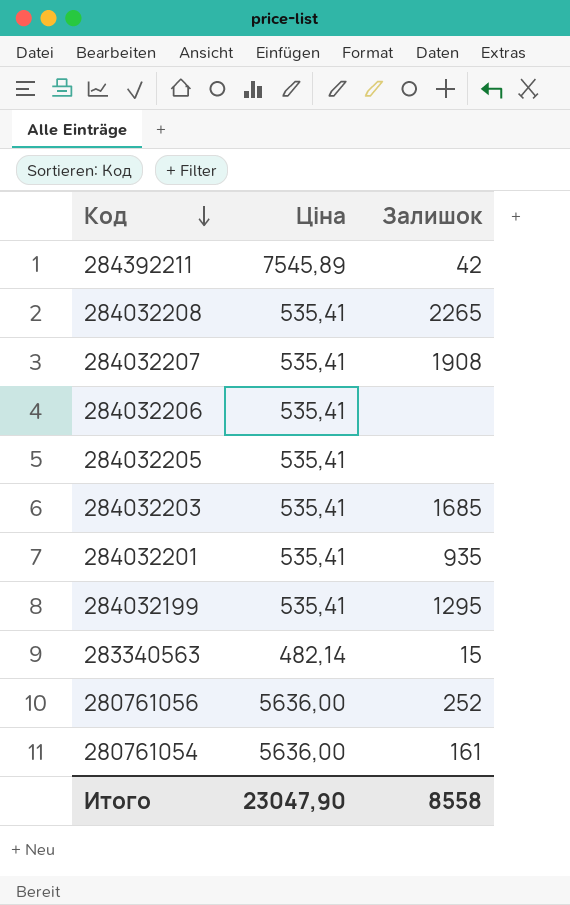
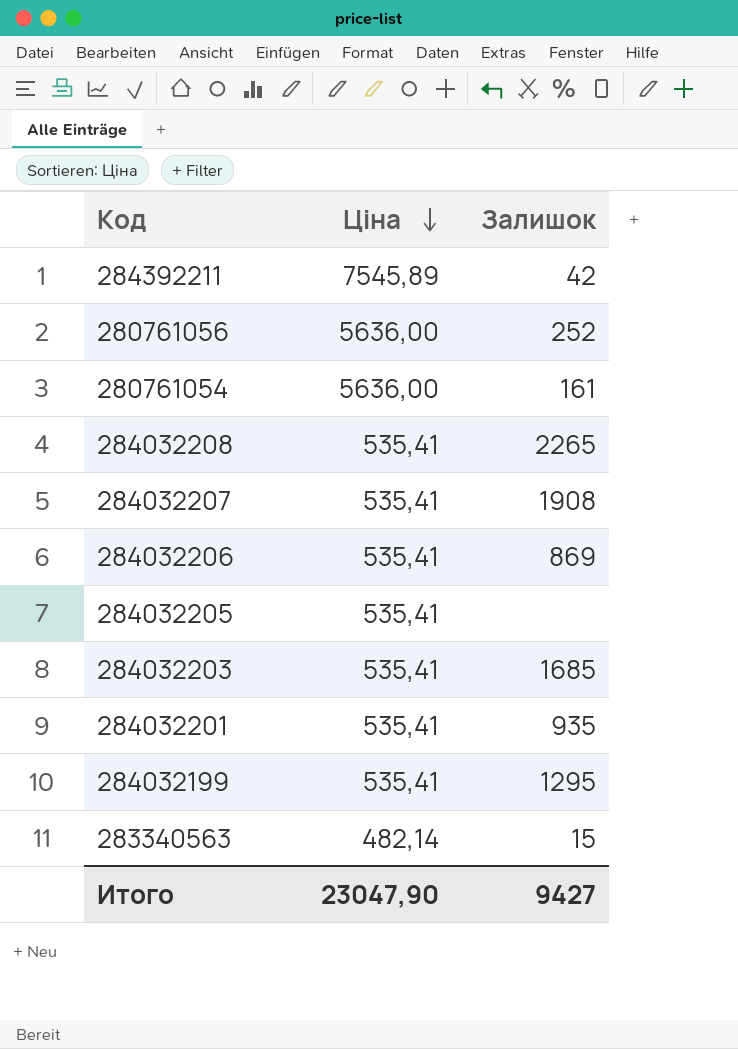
row order: Код descending -> Ціна descending
284032206 | Залишок: none -> 869
Итого | Залишок: 8558 -> 9427

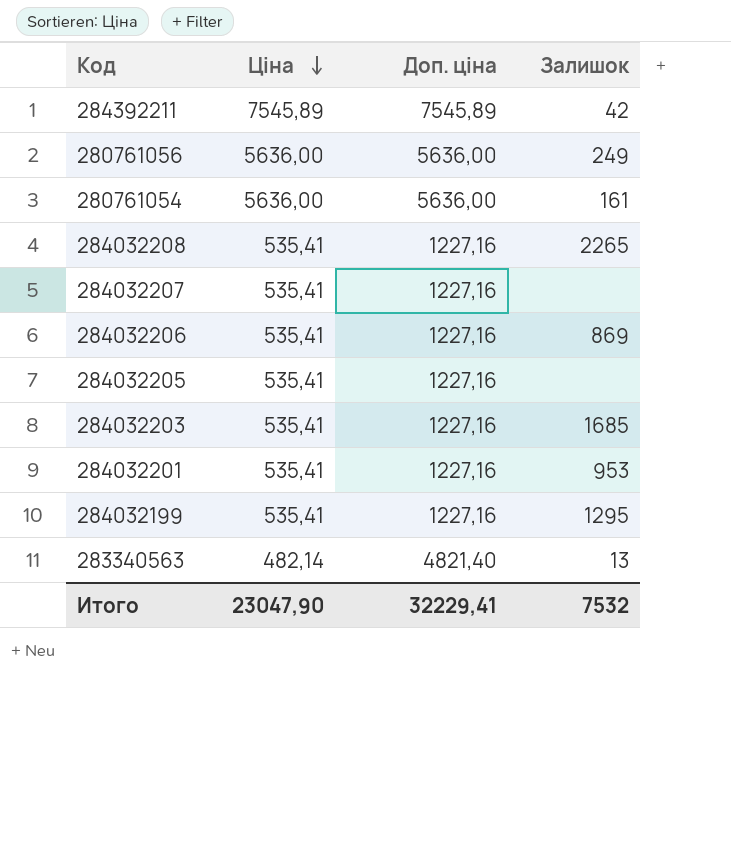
column Доп. ціна | position: none -> 3
280761056 | Залишок: 252 -> 249
284032207 | Залишок: 1908 -> none
284032201 | Залишок: 935 -> 953
283340563 | Залишок: 15 -> 13
Итого | Залишок: 9427 -> 7532

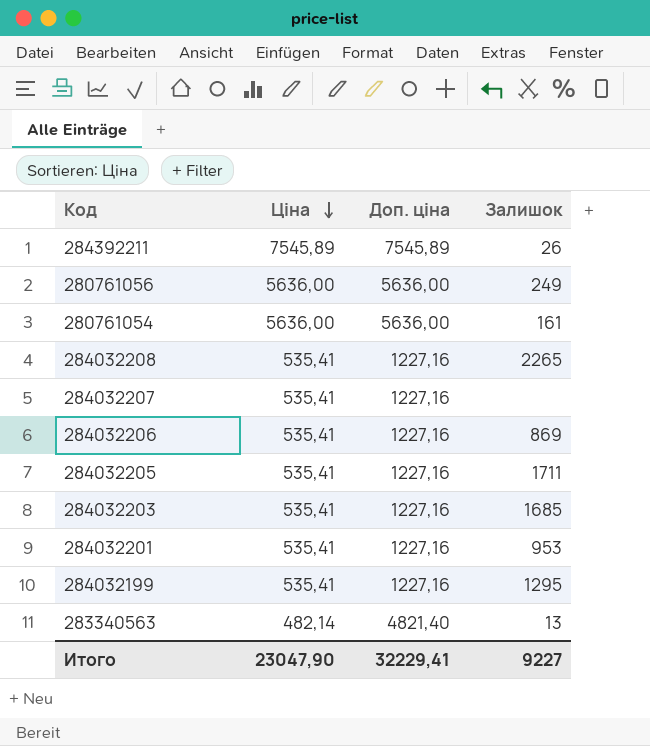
284392211 | Залишок: 42 -> 26
284032205 | Залишок: none -> 1711
Итого | Залишок: 7532 -> 9227

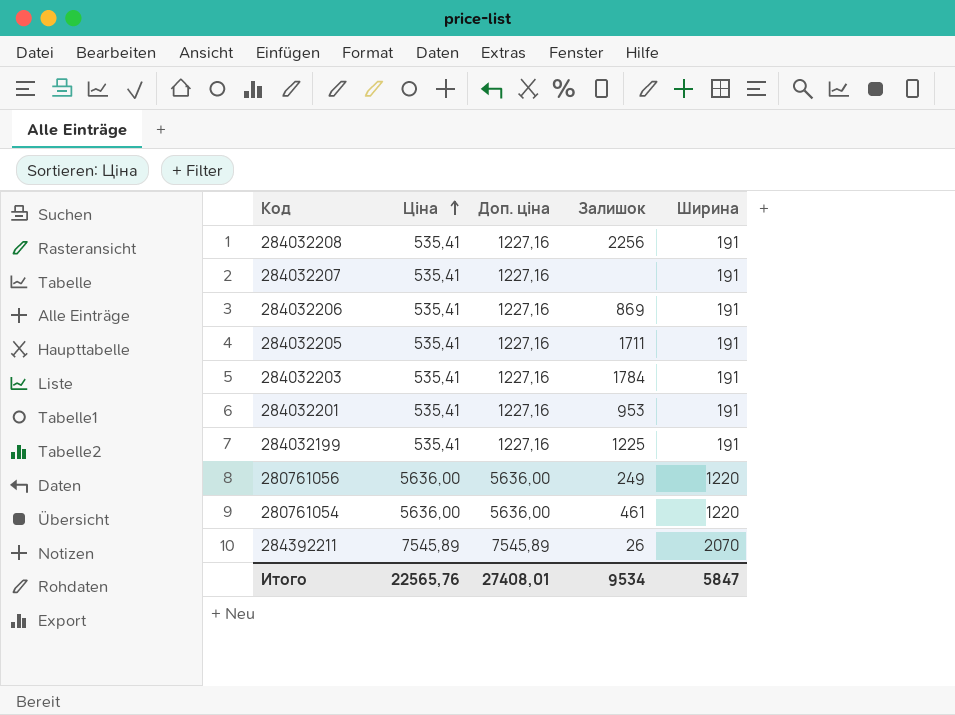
row order: Ціна descending -> Ціна ascending
column Ширина | position: none -> 5
row 283340563: 482,14 | 4821,40 | 13 -> none
284032208 | Залишок: 2265 -> 2256
284032203 | Залишок: 1685 -> 1784
284032199 | Залишок: 1295 -> 1225
280761054 | Залишок: 161 -> 461
Итого | Ціна: 23047,90 -> 22565,76
Итого | Доп. ціна: 32229,41 -> 27408,01
Итого | Залишок: 9227 -> 9534

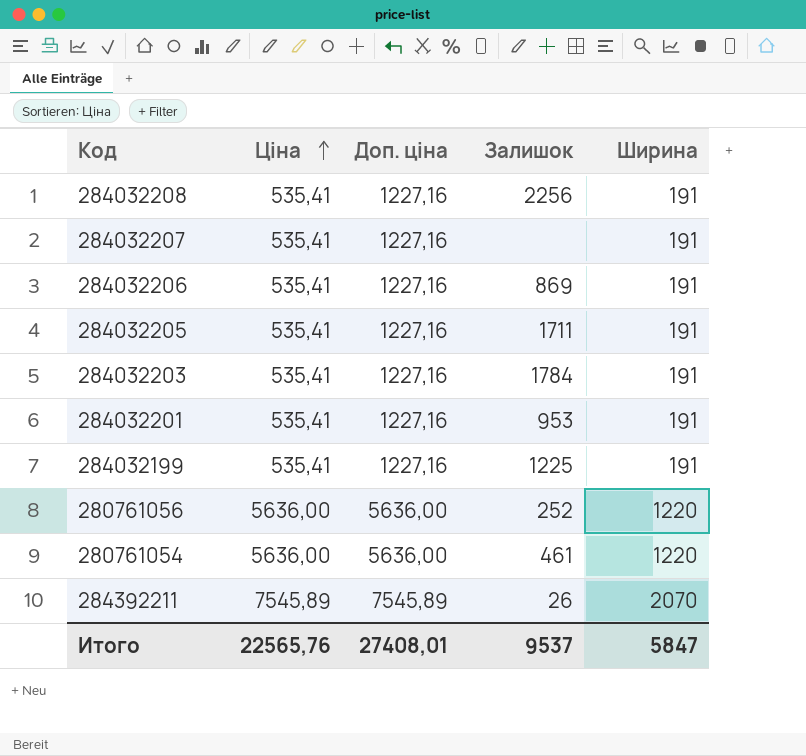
280761056 | Залишок: 249 -> 252
Итого | Залишок: 9534 -> 9537

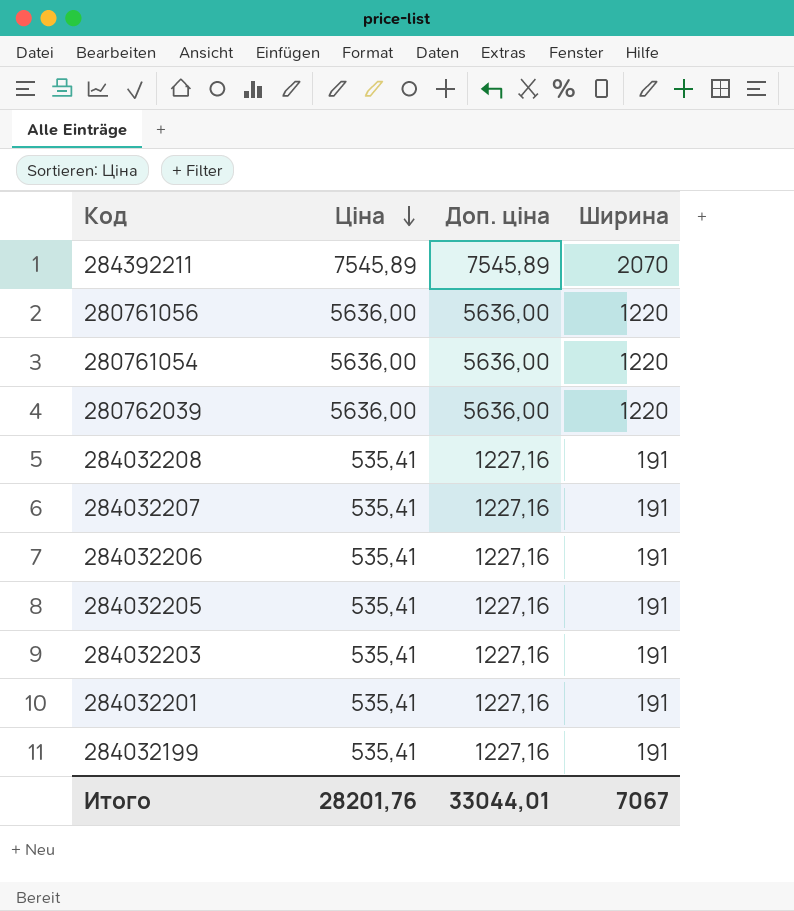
row order: Ціна ascending -> Ціна descending
column Залишок | position: 4 -> none
row 280762039: none -> 5636,00 | 5636,00 | 1220
Итого | Ціна: 22565,76 -> 28201,76
Итого | Доп. ціна: 27408,01 -> 33044,01
Итого | Ширина: 5847 -> 7067

